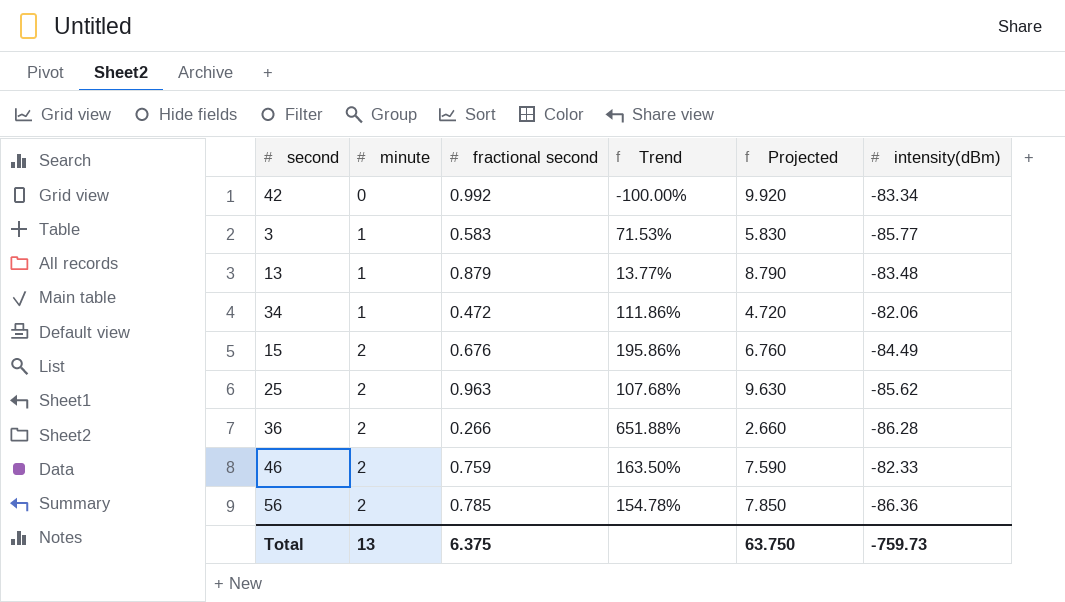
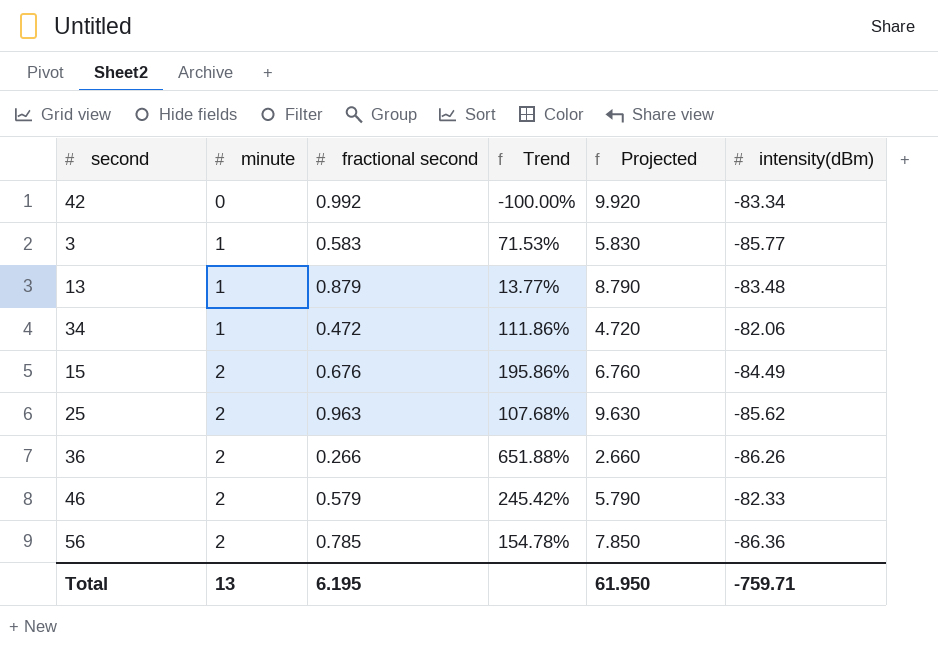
36 | intensity(dBm): -86.28 -> -86.26
46 | fractional second: 0.759 -> 0.579
46 | Trend: 163.50% -> 245.42%
46 | Projected: 7.590 -> 5.790
Total | fractional second: 6.375 -> 6.195
Total | Projected: 63.750 -> 61.950
Total | intensity(dBm): -759.73 -> -759.71

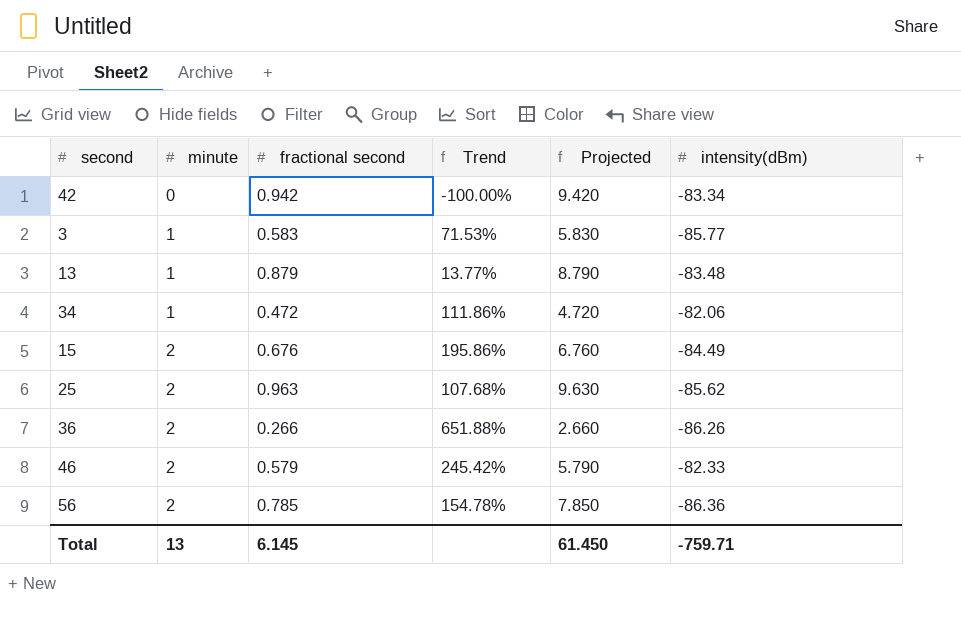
42 | fractional second: 0.992 -> 0.942
42 | Projected: 9.920 -> 9.420
Total | fractional second: 6.195 -> 6.145
Total | Projected: 61.950 -> 61.450

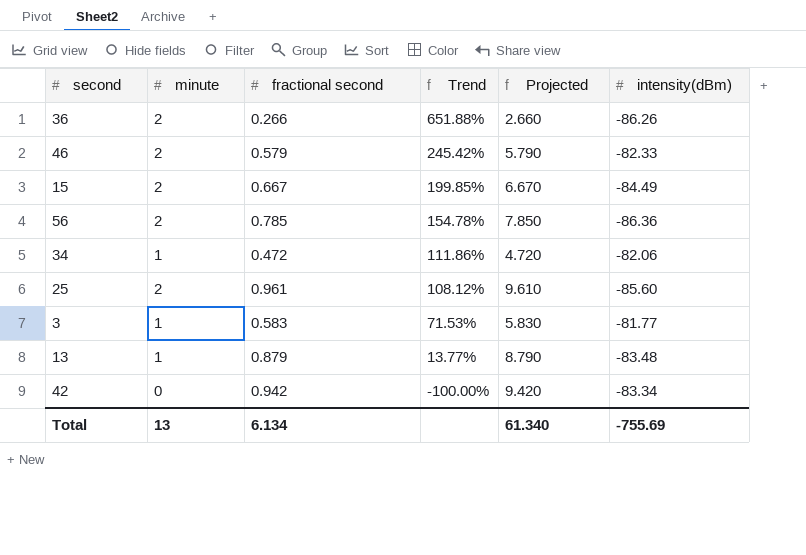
row order: minute ascending -> Trend descending
15 | fractional second: 0.676 -> 0.667
15 | Trend: 195.86% -> 199.85%
15 | Projected: 6.760 -> 6.670
25 | fractional second: 0.963 -> 0.961
25 | Trend: 107.68% -> 108.12%
25 | Projected: 9.630 -> 9.610
25 | intensity(dBm): -85.62 -> -85.60
3 | intensity(dBm): -85.77 -> -81.77
Total | fractional second: 6.145 -> 6.134
Total | Projected: 61.450 -> 61.340
Total | intensity(dBm): -759.71 -> -755.69

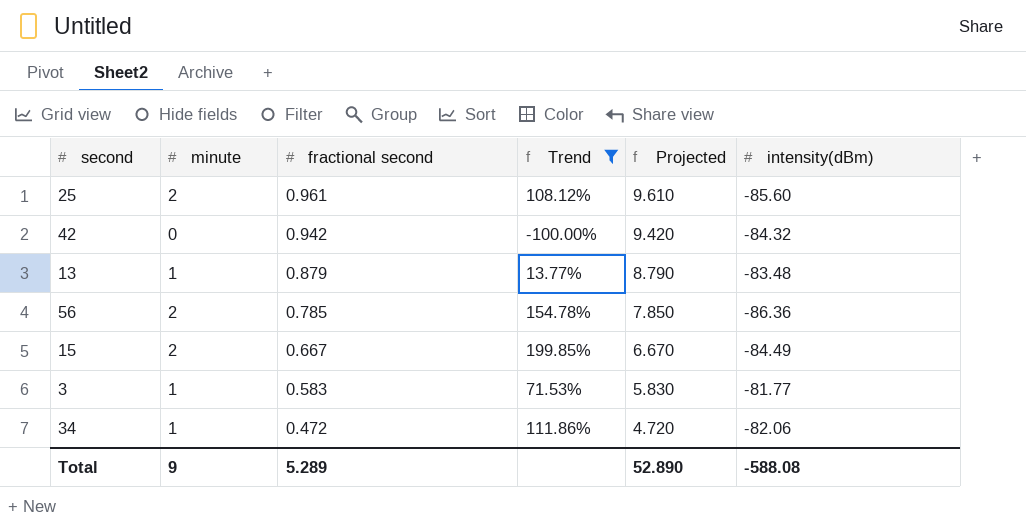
filter: none -> Trend <= 199.85%
row order: Trend descending -> fractional second descending
42 | intensity(dBm): -83.34 -> -84.32
Total | minute: 13 -> 9
Total | fractional second: 6.134 -> 5.289
Total | Projected: 61.340 -> 52.890
Total | intensity(dBm): -755.69 -> -588.08

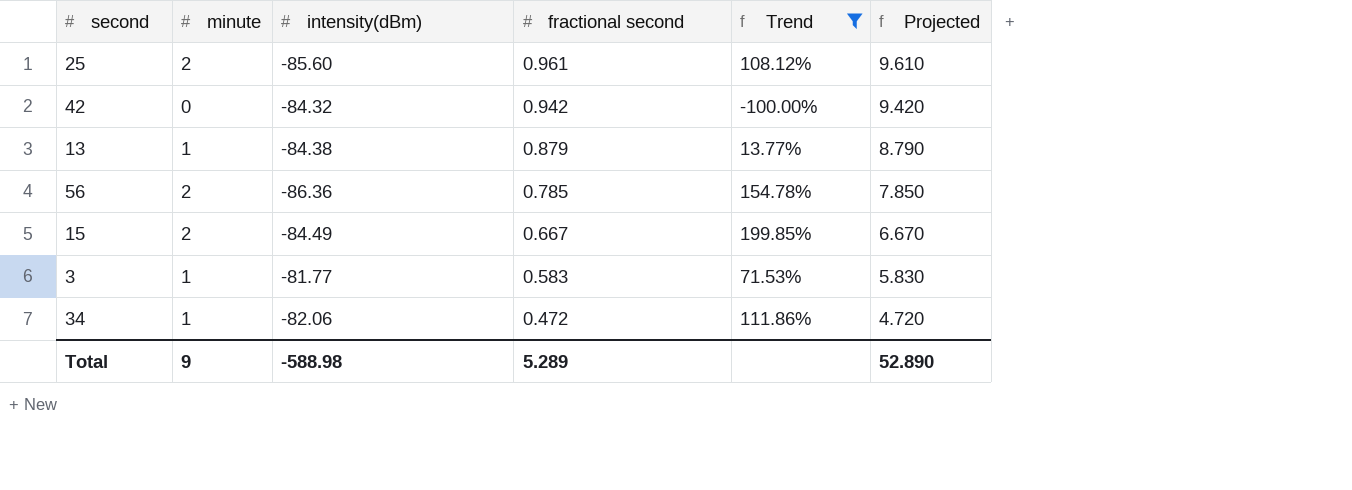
column intensity(dBm) | position: 6 -> 3
13 | intensity(dBm): -83.48 -> -84.38
Total | intensity(dBm): -588.08 -> -588.98

